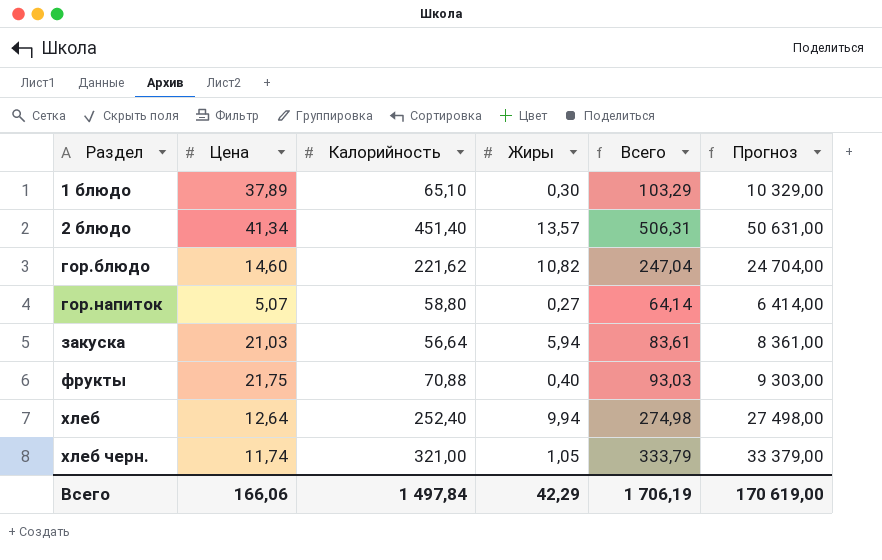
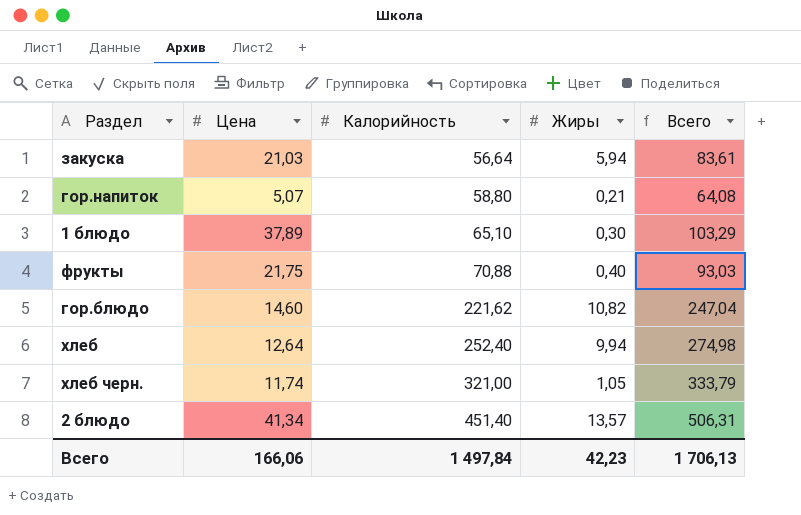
row order: Раздел ascending -> Калорийность ascending
column Прогноз | formula: [Всего] * 100 -> none
гор.напиток | Жиры: 0,27 -> 0,21
гор.напиток | Всего: 64,14 -> 64,08
Всего | Жиры: 42,29 -> 42,23
Всего | Всего: 1 706,19 -> 1 706,13

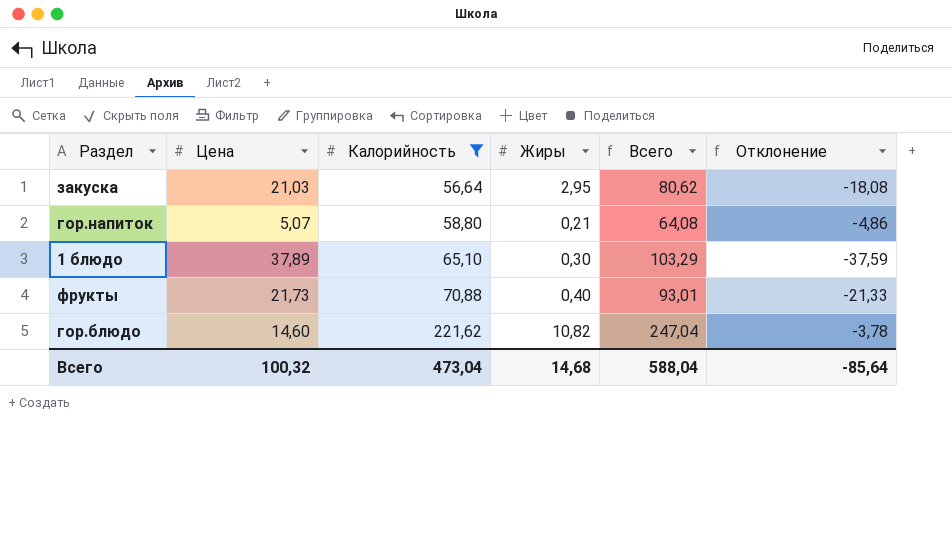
filter: none -> Калорийность <= 221,62
column Отклонение | formula: none -> [Жиры] - [Цена]
закуска | Жиры: 5,94 -> 2,95
закуска | Всего: 83,61 -> 80,62
фрукты | Цена: 21,75 -> 21,73
фрукты | Всего: 93,03 -> 93,01
Всего | Цена: 166,06 -> 100,32
Всего | Калорийность: 1 497,84 -> 473,04
Всего | Жиры: 42,23 -> 14,68
Всего | Всего: 1 706,13 -> 588,04

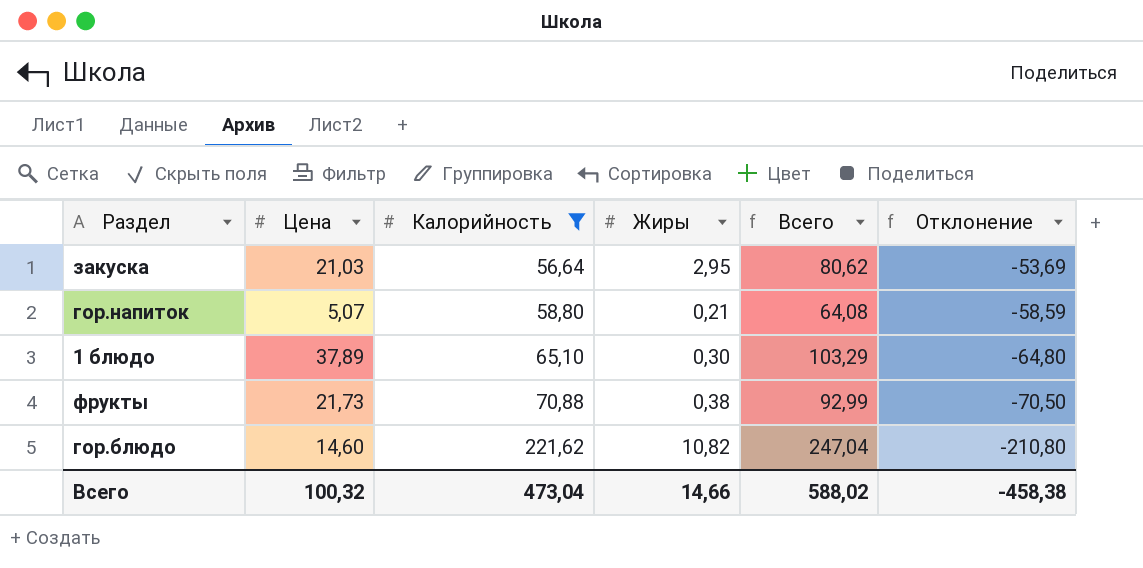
column Отклонение | formula: [Жиры] - [Цена] -> [Жиры] - [Калорийность]
фрукты | Жиры: 0,40 -> 0,38
фрукты | Всего: 93,01 -> 92,99
Всего | Жиры: 14,68 -> 14,66
Всего | Всего: 588,04 -> 588,02
Всего | Отклонение: -85,64 -> -458,38

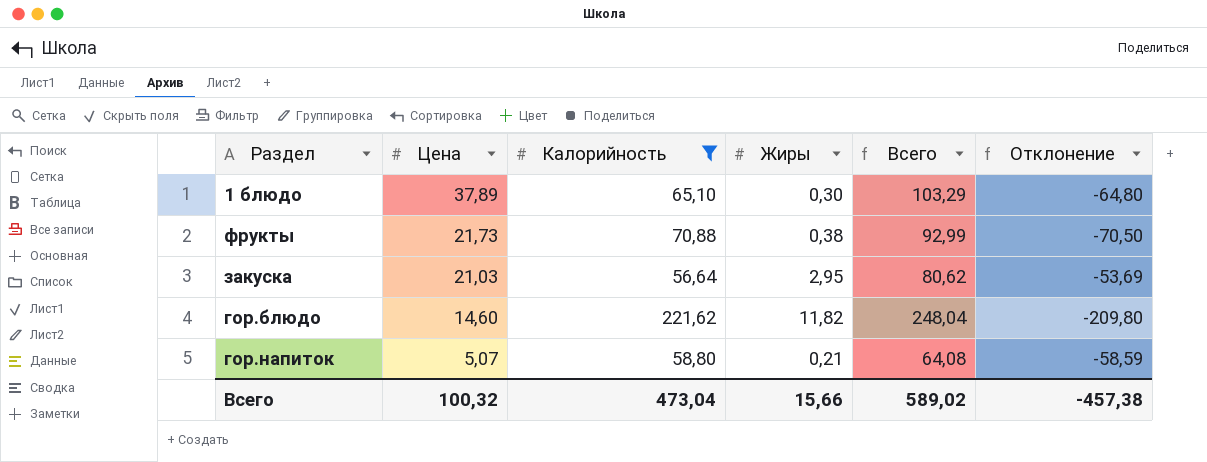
row order: Калорийность ascending -> Цена descending
гор.блюдо | Жиры: 10,82 -> 11,82
гор.блюдо | Всего: 247,04 -> 248,04
гор.блюдо | Отклонение: -210,80 -> -209,80
Всего | Жиры: 14,66 -> 15,66
Всего | Всего: 588,02 -> 589,02
Всего | Отклонение: -458,38 -> -457,38

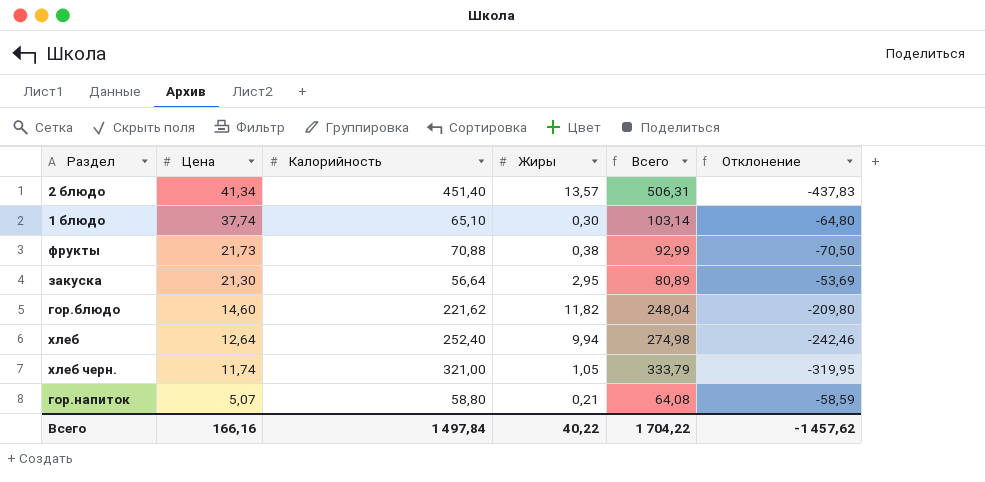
filter: Калорийность <= 221,62 -> none
1 блюдо | Цена: 37,89 -> 37,74
1 блюдо | Всего: 103,29 -> 103,14
закуска | Цена: 21,03 -> 21,30
закуска | Всего: 80,62 -> 80,89
Всего | Цена: 100,32 -> 166,16
Всего | Калорийность: 473,04 -> 1 497,84
Всего | Жиры: 15,66 -> 40,22
Всего | Всего: 589,02 -> 1 704,22
Всего | Отклонение: -457,38 -> -1 457,62

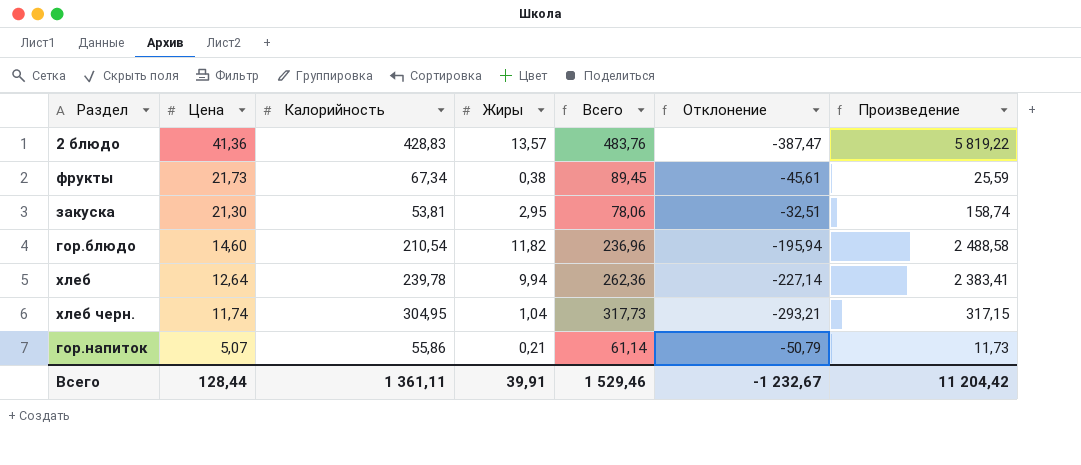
column Отклонение | formula: [Жиры] - [Калорийность] -> [Цена] - [Калорийность]
column Произведение | formula: none -> [Калорийность] * [Жиры]
row 1 блюдо: 37,74 | 65,10 | 0,30 | 103,14 | -64,80 -> none
2 блюдо | Цена: 41,34 -> 41,36
2 блюдо | Калорийность: 451,40 -> 428,83
2 блюдо | Всего: 506,31 -> 483,76
фрукты | Калорийность: 70,88 -> 67,34
фрукты | Всего: 92,99 -> 89,45
закуска | Калорийность: 56,64 -> 53,81
закуска | Всего: 80,89 -> 78,06
гор.блюдо | Калорийность: 221,62 -> 210,54
гор.блюдо | Всего: 248,04 -> 236,96
хлеб | Калорийность: 252,40 -> 239,78
хлеб | Всего: 274,98 -> 262,36
хлеб черн. | Калорийность: 321,00 -> 304,95
хлеб черн. | Жиры: 1,05 -> 1,04
хлеб черн. | Всего: 333,79 -> 317,73
гор.напиток | Калорийность: 58,80 -> 55,86
гор.напиток | Всего: 64,08 -> 61,14
Всего | Цена: 166,16 -> 128,44
Всего | Калорийность: 1 497,84 -> 1 361,11
Всего | Жиры: 40,22 -> 39,91
Всего | Всего: 1 704,22 -> 1 529,46
Всего | Отклонение: -1 457,62 -> -1 232,67

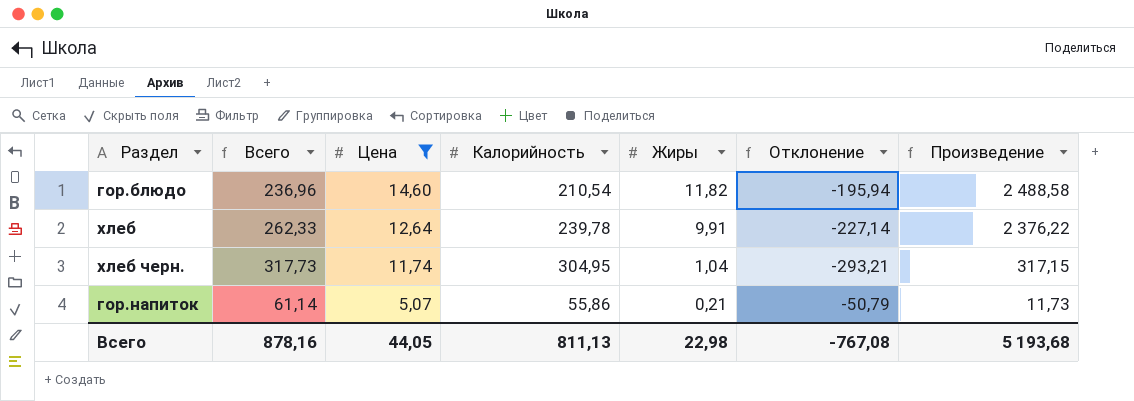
filter: none -> Цена <= 14,60
column Всего | position: 5 -> 2
хлеб | Всего: 262,36 -> 262,33
хлеб | Жиры: 9,94 -> 9,91
хлеб | Произведение: 2 383,41 -> 2 376,22
Всего | Всего: 1 529,46 -> 878,16
Всего | Цена: 128,44 -> 44,05
Всего | Калорийность: 1 361,11 -> 811,13
Всего | Жиры: 39,91 -> 22,98
Всего | Отклонение: -1 232,67 -> -767,08
Всего | Произведение: 11 204,42 -> 5 193,68

